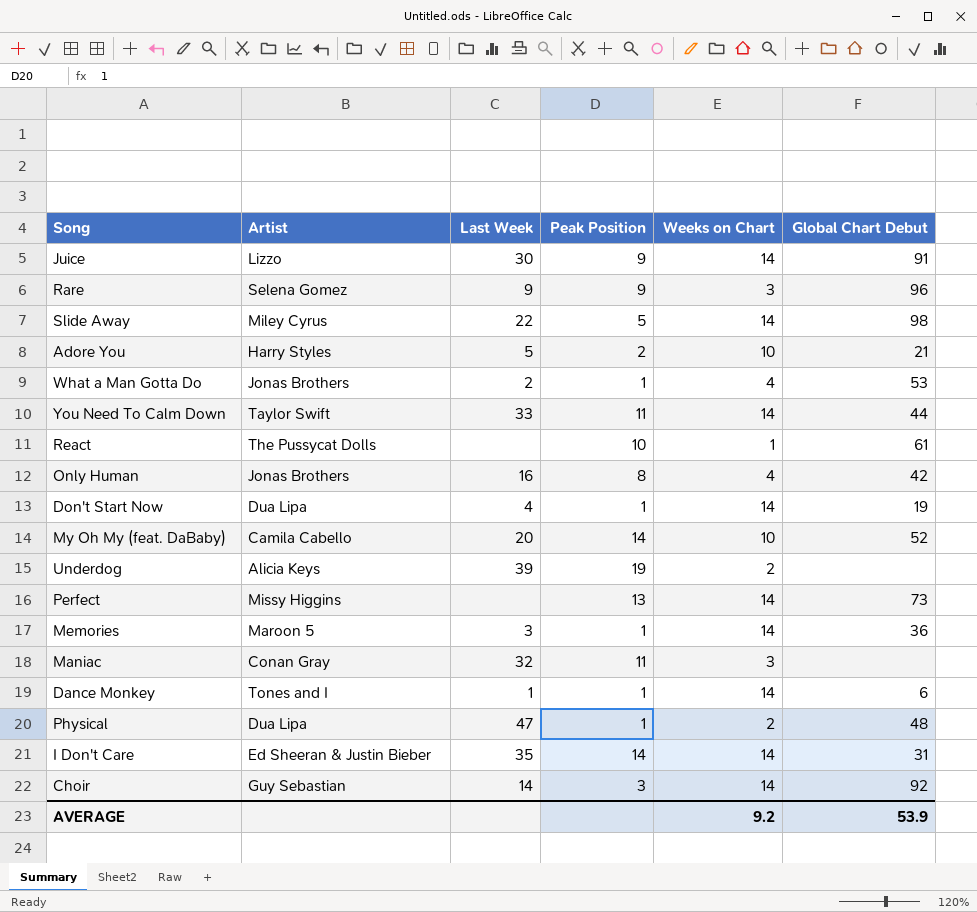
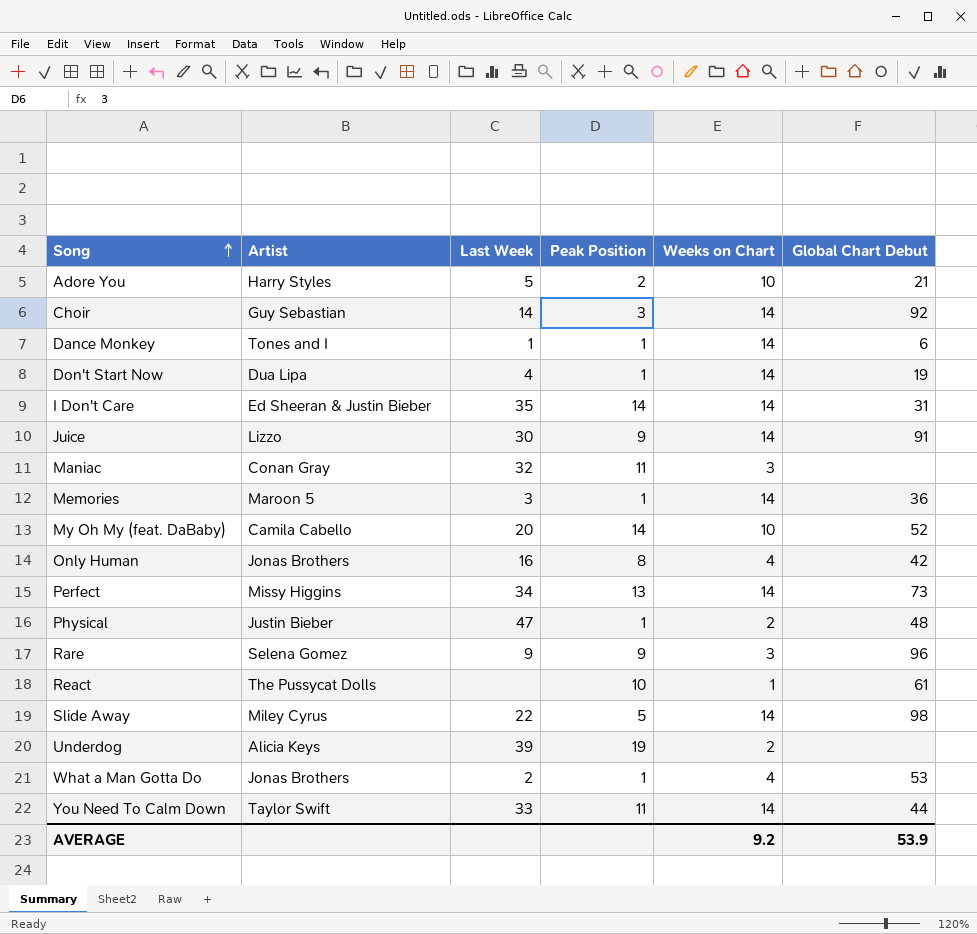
row order: none -> Song ascending
Perfect | Last Week: none -> 34
Physical | Artist: Dua Lipa -> Justin Bieber

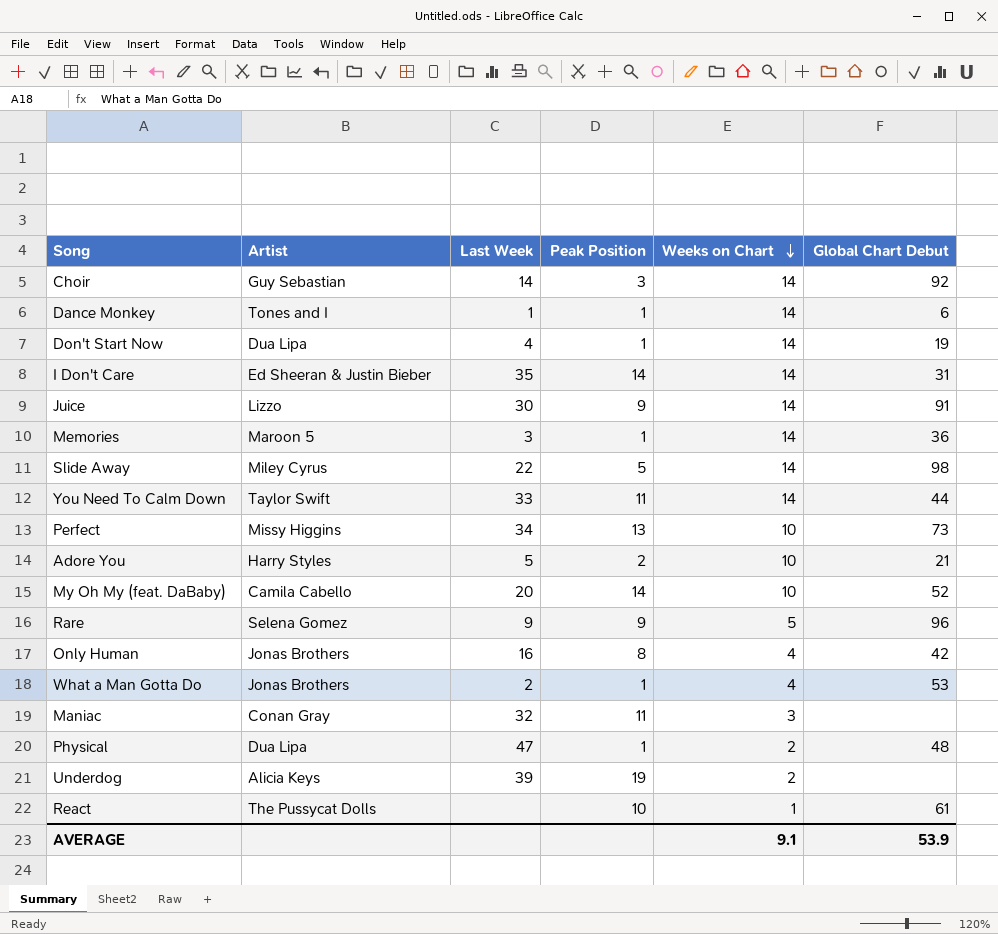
row order: Song ascending -> Weeks on Chart descending
Perfect | Weeks on Chart: 14 -> 10
Rare | Weeks on Chart: 3 -> 5
Physical | Artist: Justin Bieber -> Dua Lipa
AVERAGE | Weeks on Chart: 9.2 -> 9.1

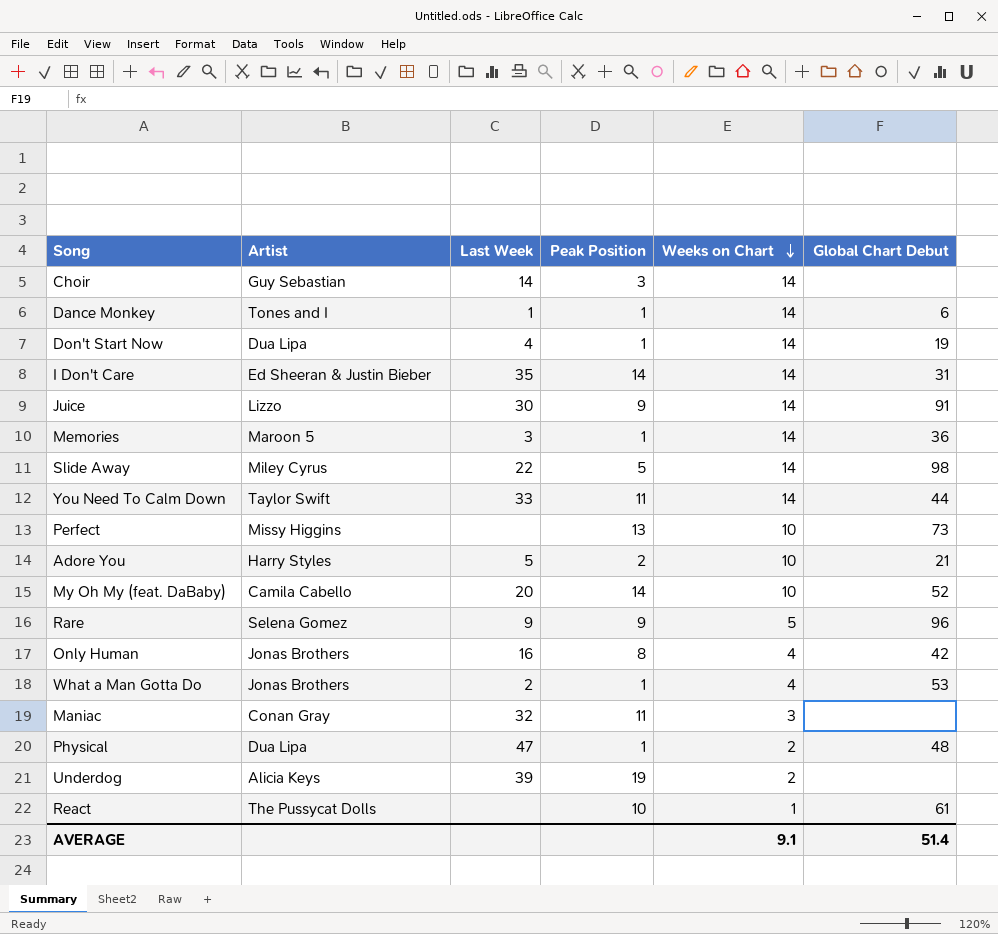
Choir | Global Chart Debut: 92 -> none
Perfect | Last Week: 34 -> none
AVERAGE | Global Chart Debut: 53.9 -> 51.4

